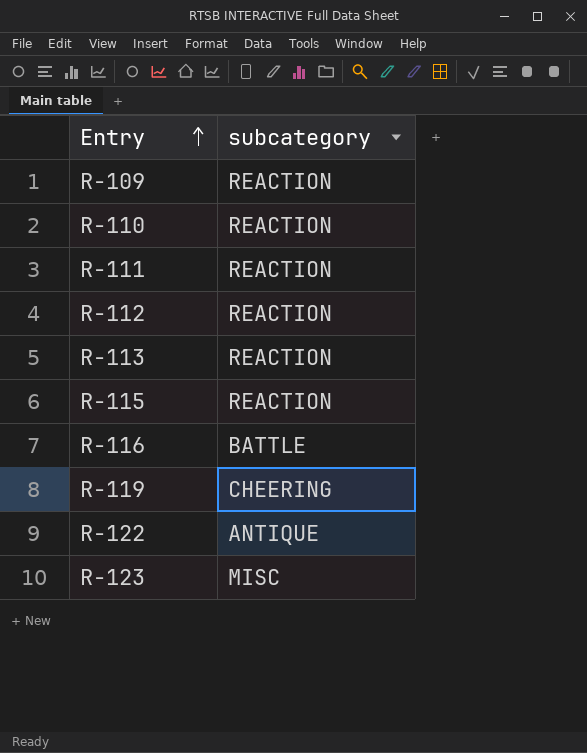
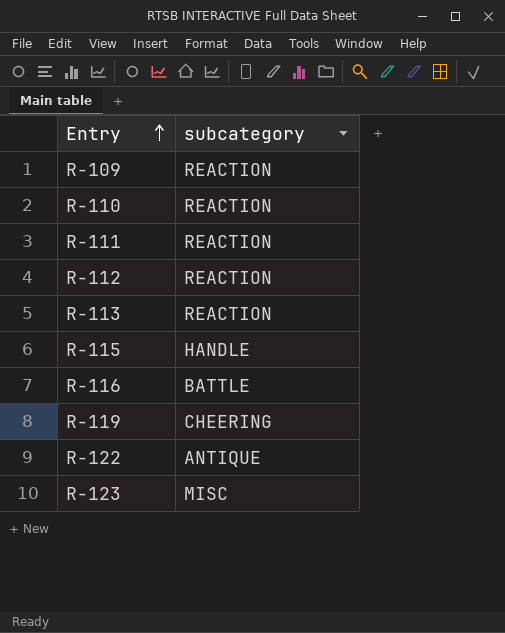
R-115 | subcategory: REACTION -> HANDLE

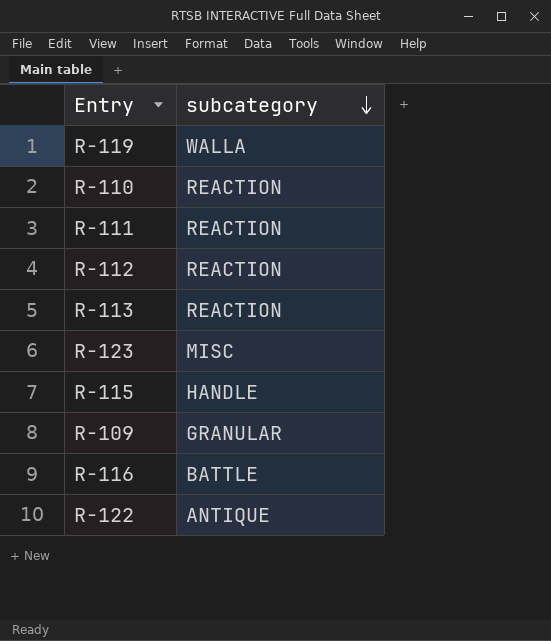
row order: Entry ascending -> subcategory descending
R-119 | subcategory: CHEERING -> WALLA
R-109 | subcategory: REACTION -> GRANULAR

